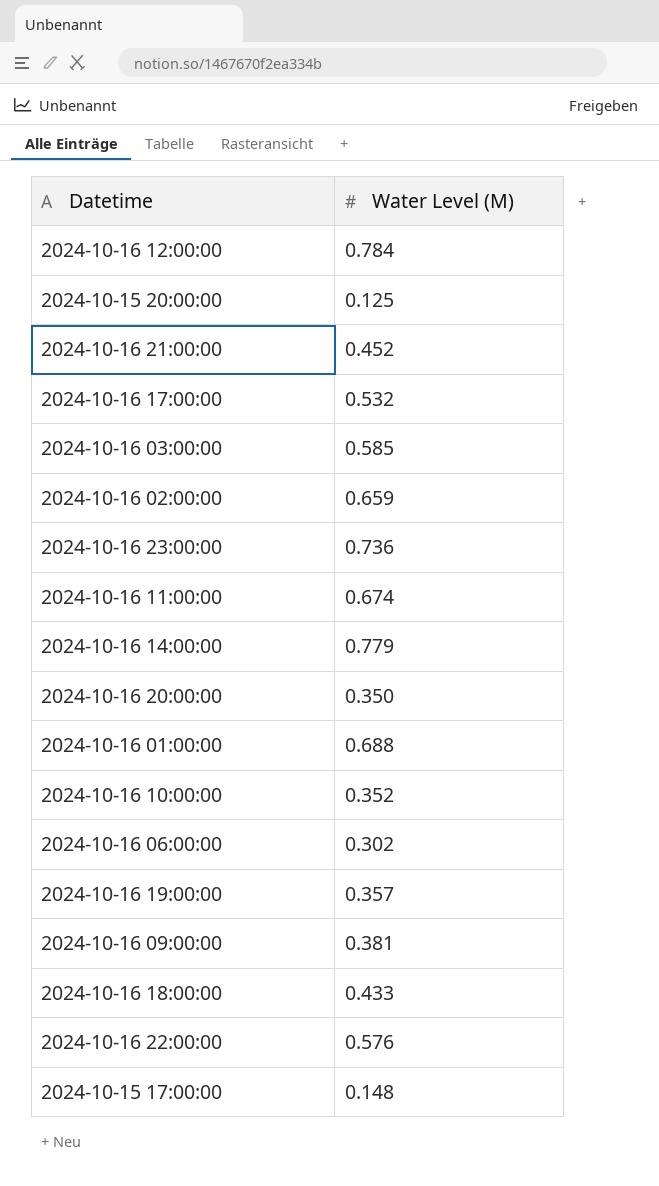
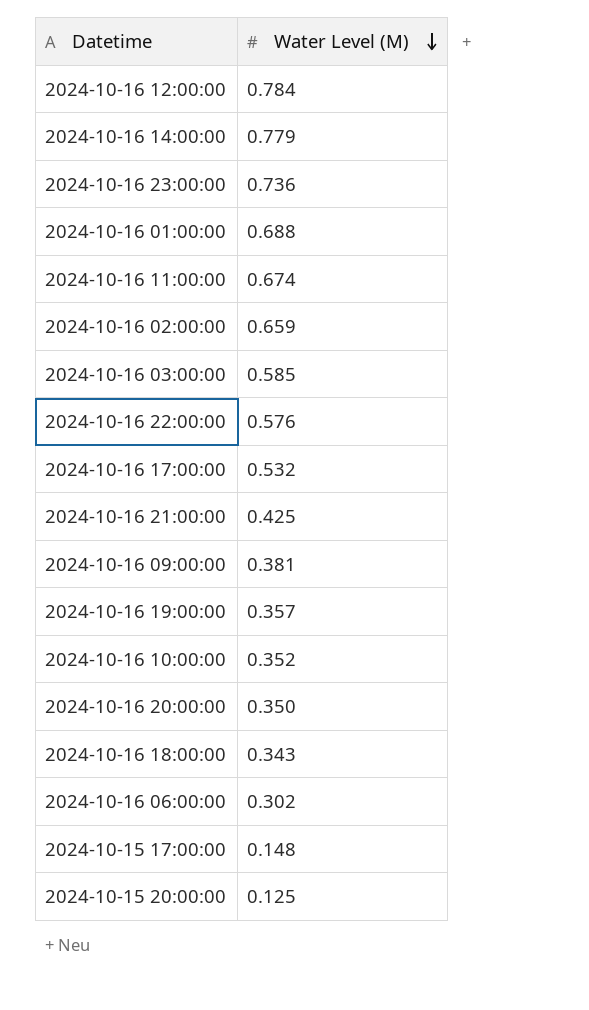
row order: none -> Water Level (M) descending
2024-10-16 21:00:00 | Water Level (M): 0.452 -> 0.425
2024-10-16 18:00:00 | Water Level (M): 0.433 -> 0.343

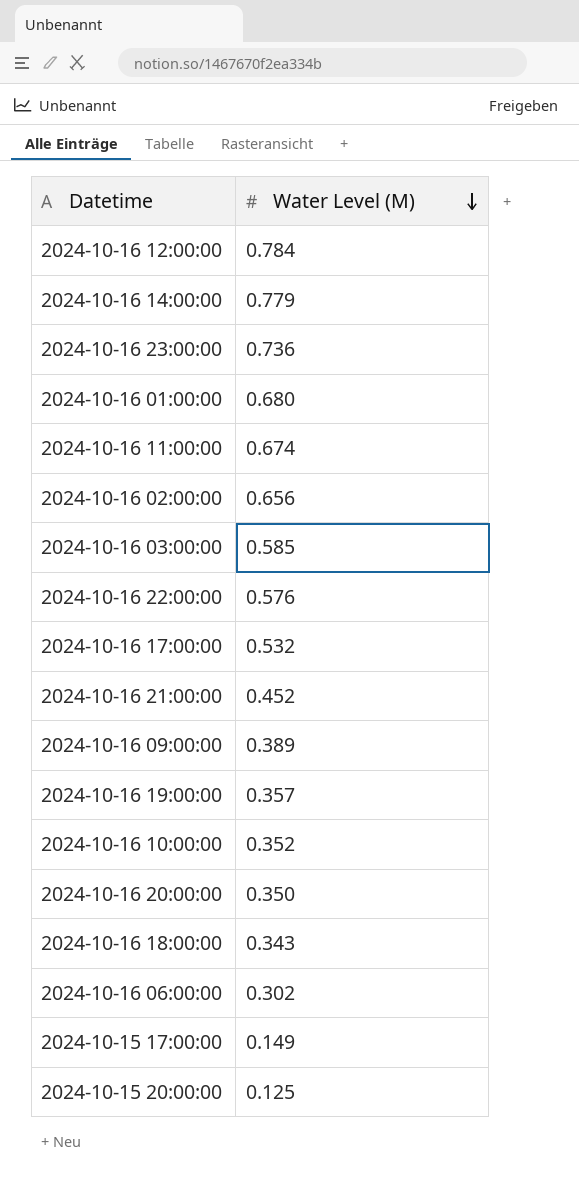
2024-10-16 01:00:00 | Water Level (M): 0.688 -> 0.680
2024-10-16 02:00:00 | Water Level (M): 0.659 -> 0.656
2024-10-16 21:00:00 | Water Level (M): 0.425 -> 0.452
2024-10-16 09:00:00 | Water Level (M): 0.381 -> 0.389
2024-10-15 17:00:00 | Water Level (M): 0.148 -> 0.149

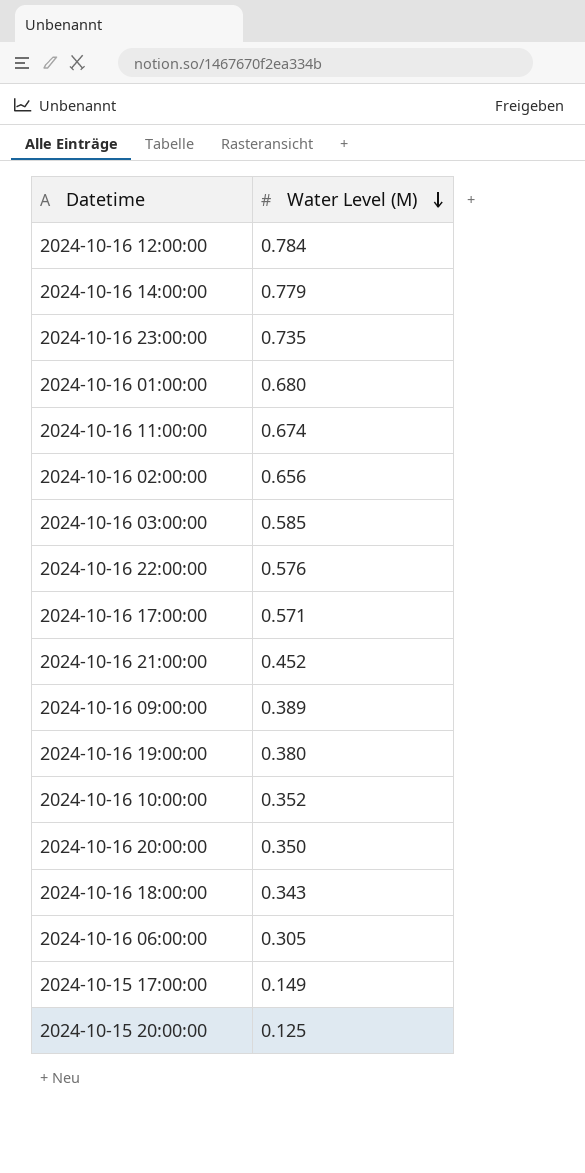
2024-10-16 23:00:00 | Water Level (M): 0.736 -> 0.735
2024-10-16 17:00:00 | Water Level (M): 0.532 -> 0.571
2024-10-16 19:00:00 | Water Level (M): 0.357 -> 0.380
2024-10-16 06:00:00 | Water Level (M): 0.302 -> 0.305

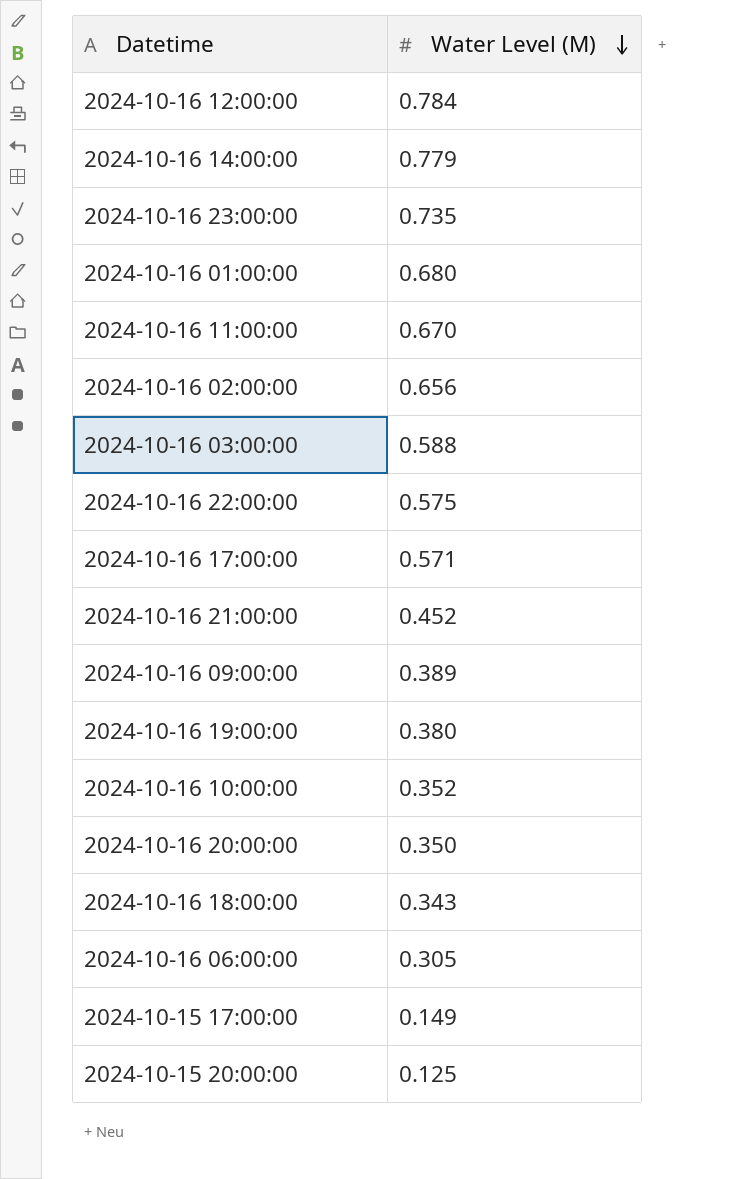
2024-10-16 11:00:00 | Water Level (M): 0.674 -> 0.670
2024-10-16 03:00:00 | Water Level (M): 0.585 -> 0.588
2024-10-16 22:00:00 | Water Level (M): 0.576 -> 0.575

